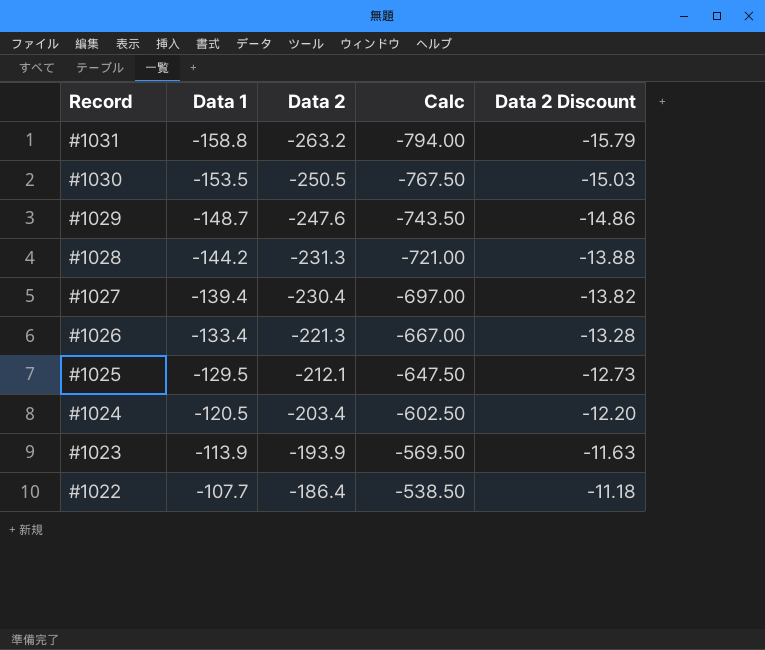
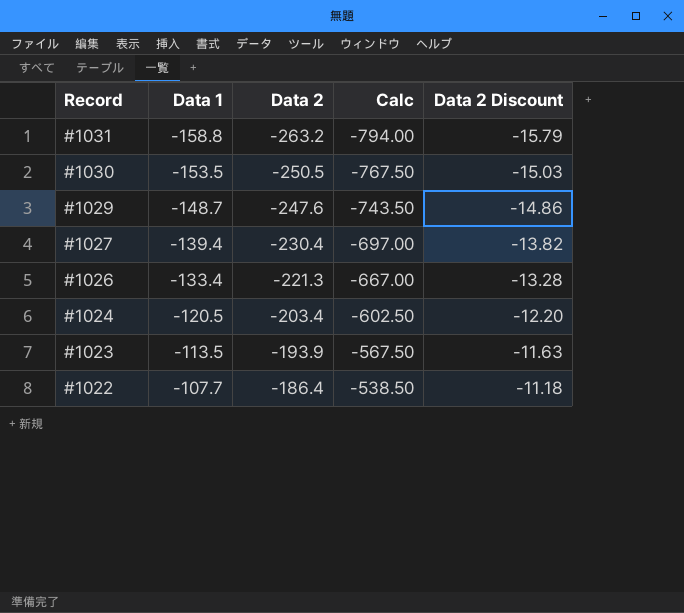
row #1028: -144.2 | -231.3 | -721.00 | -13.88 -> none
row #1025: -129.5 | -212.1 | -647.50 | -12.73 -> none
#1023 | Data 1: -113.9 -> -113.5
#1023 | Calc: -569.50 -> -567.50

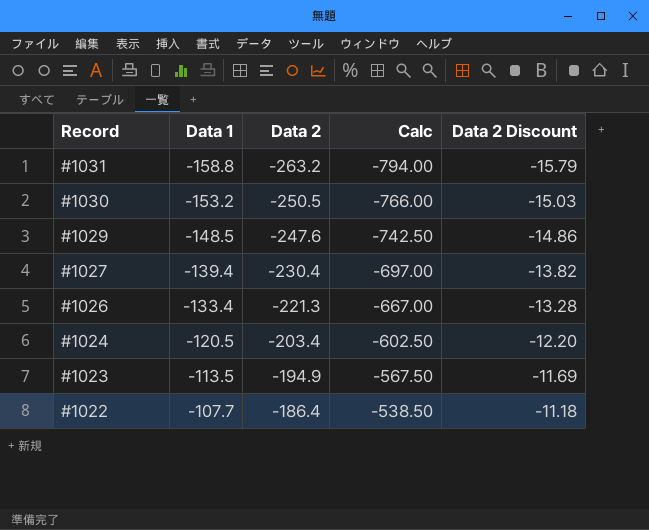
#1030 | Data 1: -153.5 -> -153.2
#1030 | Calc: -767.50 -> -766.00
#1029 | Data 1: -148.7 -> -148.5
#1029 | Calc: -743.50 -> -742.50
#1023 | Data 2: -193.9 -> -194.9
#1023 | Data 2 Discount: -11.63 -> -11.69

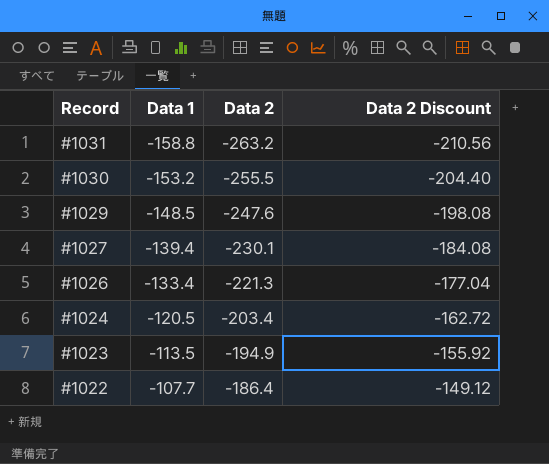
column Calc | formula: [Data 1] * 5 -> none
column Data 2 Discount | formula: [Data 2] * 0.06 -> [Data 2] * 0.8
#1030 | Data 2: -250.5 -> -255.5
#1027 | Data 2: -230.4 -> -230.1

